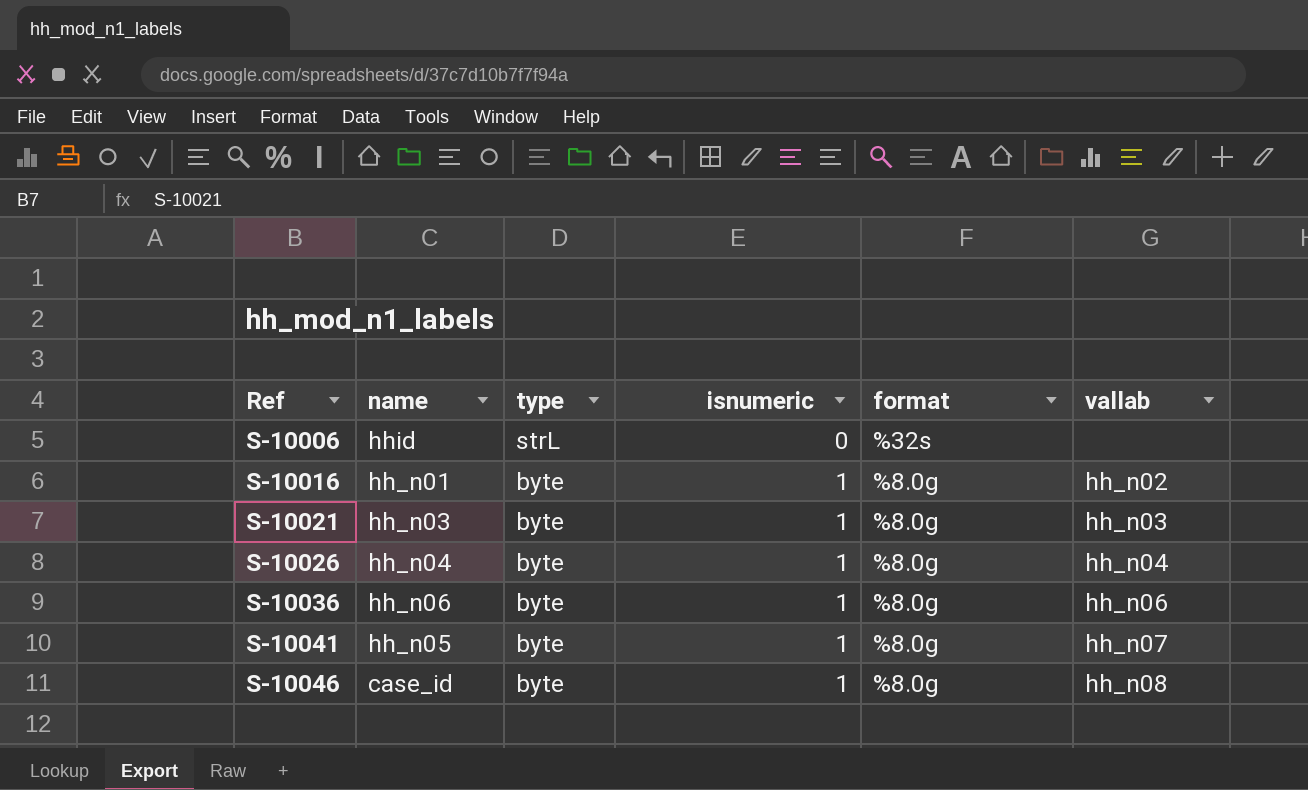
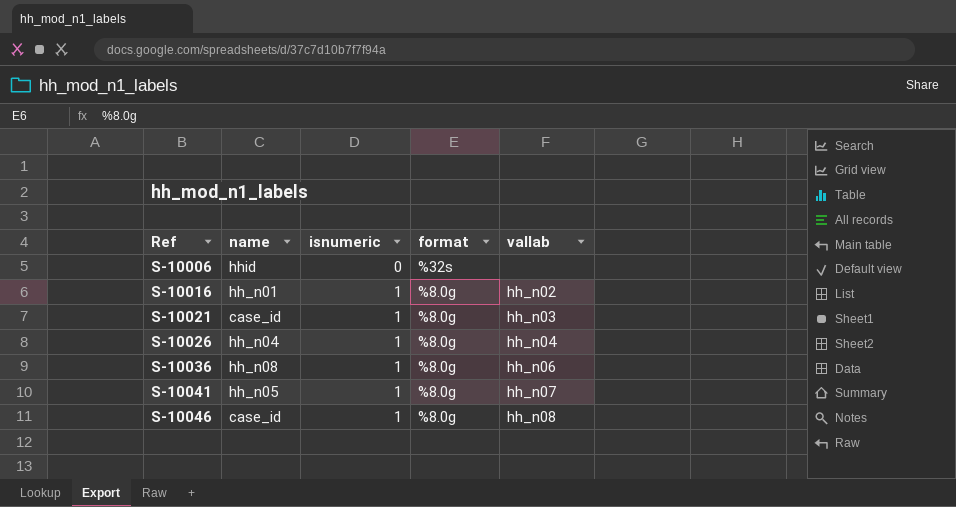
column type | position: 3 -> none
S-10021 | name: hh_n03 -> case_id
S-10036 | name: hh_n06 -> hh_n08

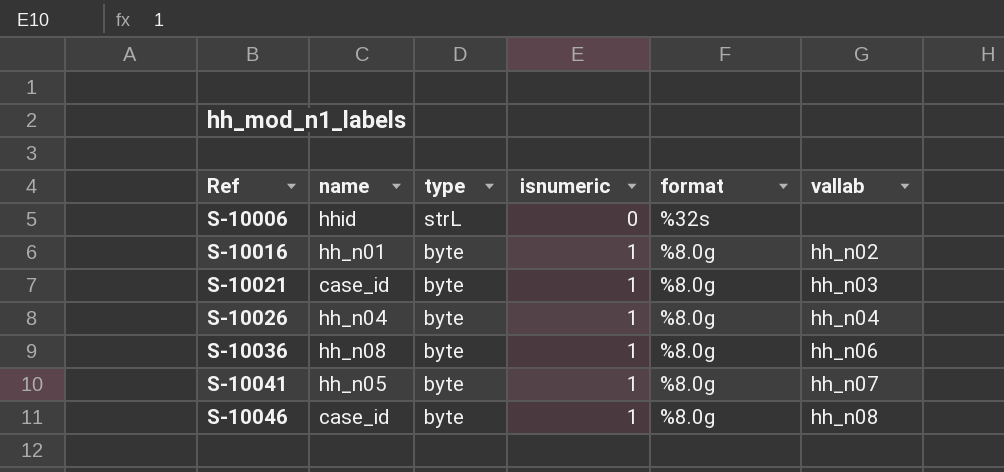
column type | position: none -> 3

